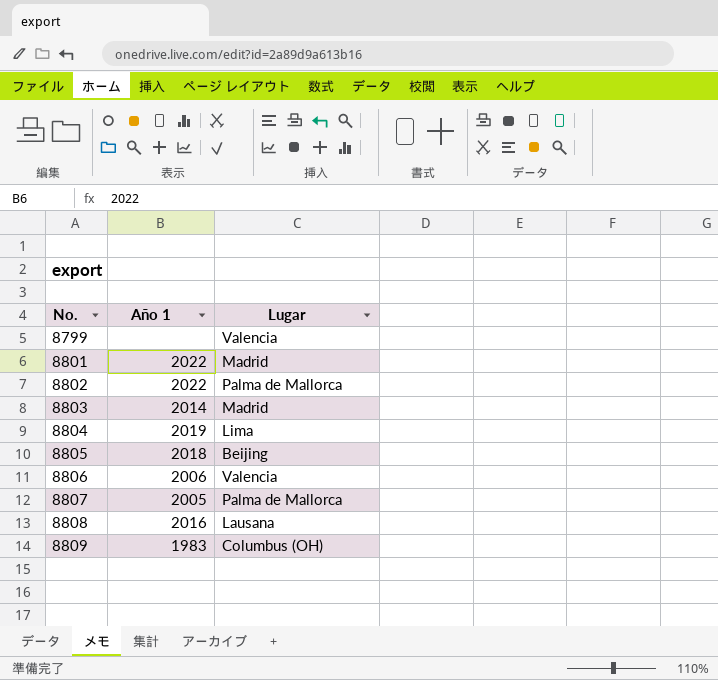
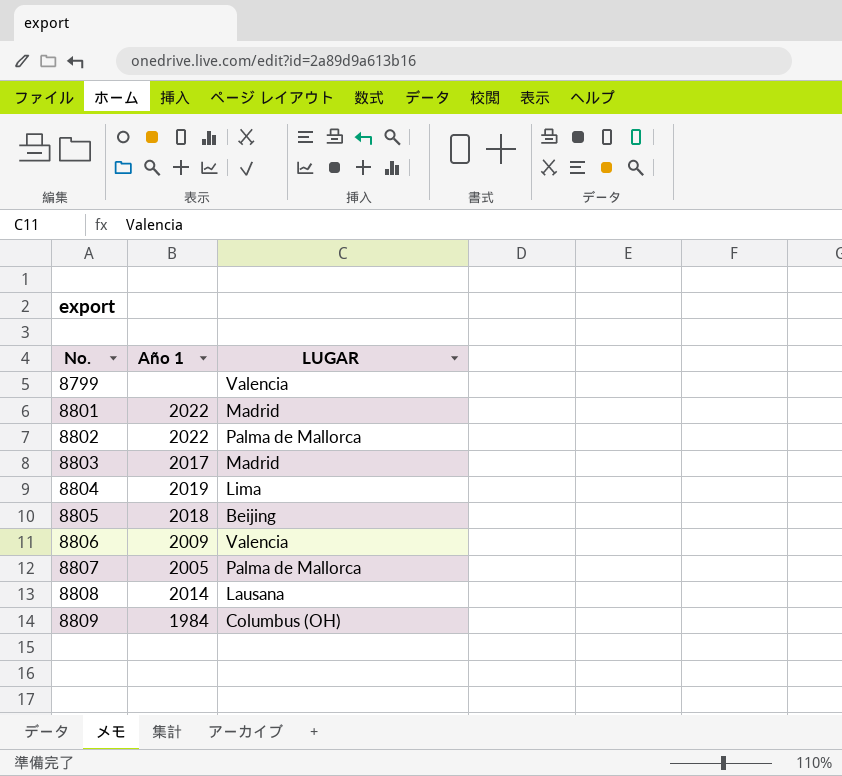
column name: Lugar -> LUGAR
8803 | Año 1: 2014 -> 2017
8806 | Año 1: 2006 -> 2009
8808 | Año 1: 2016 -> 2014
8809 | Año 1: 1983 -> 1984

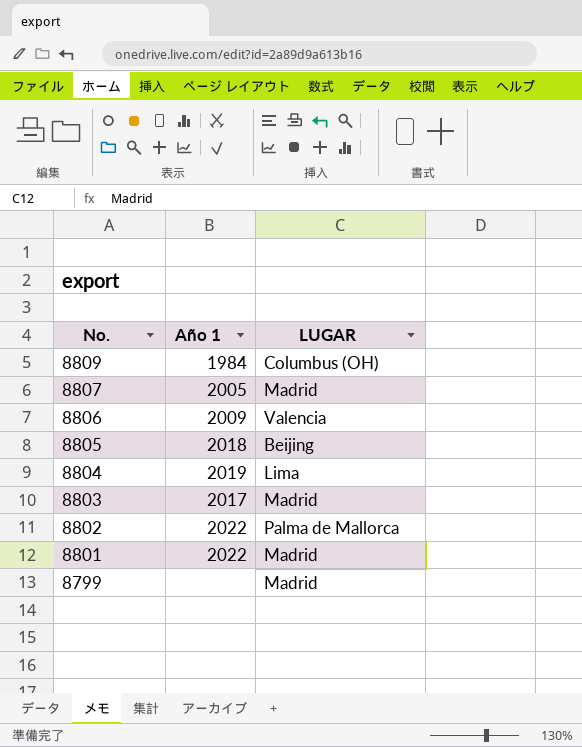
row order: No. ascending -> No. descending
row 8808: 2014 | Lausana -> none
8807 | LUGAR: Palma de Mallorca -> Madrid
8799 | LUGAR: Valencia -> Madrid

